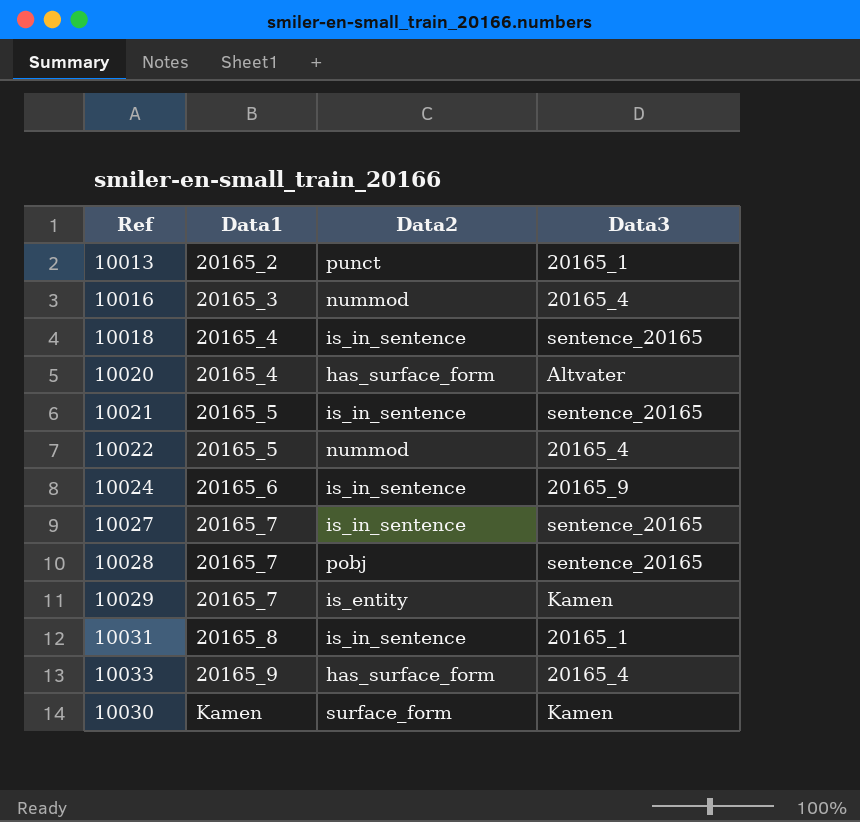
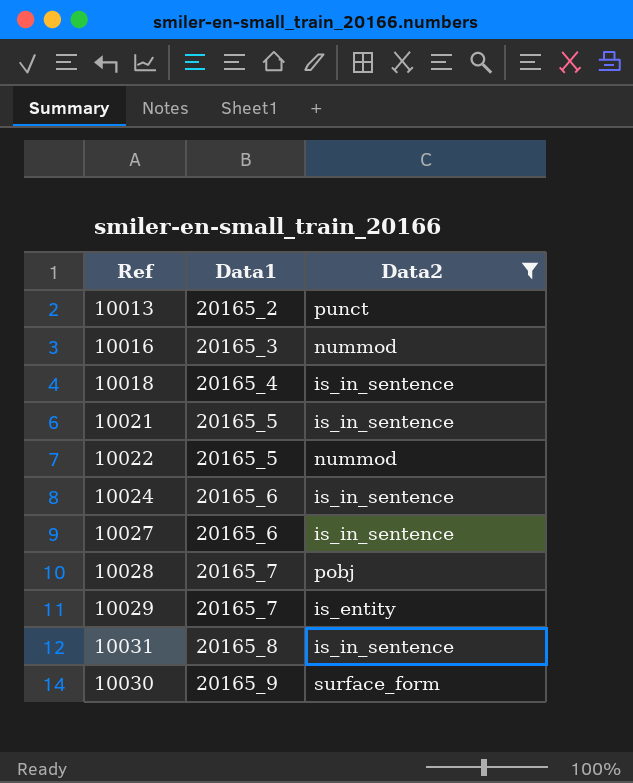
filter: none -> Data2 != has_surface_form
column Data3 | position: 4 -> none
10027 | Data1: 20165_7 -> 20165_6
10030 | Data1: Kamen -> 20165_9

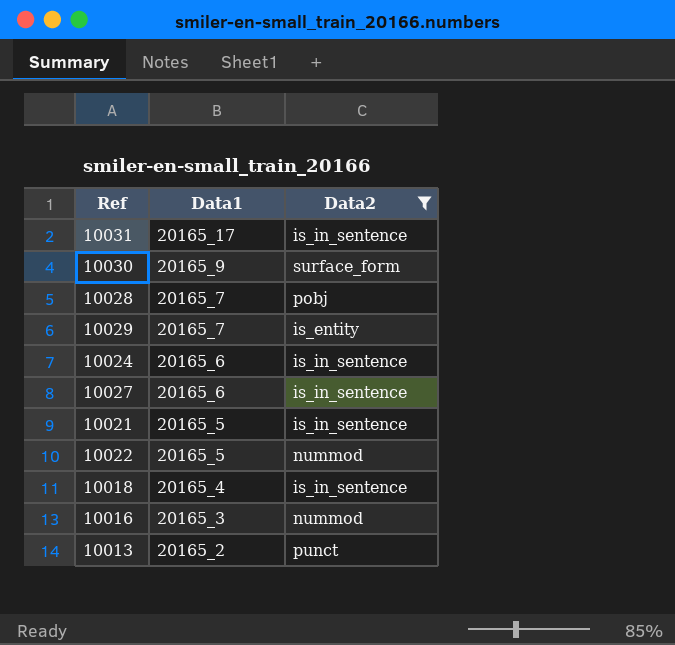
row order: Data1 ascending -> Data1 descending
10031 | Data1: 20165_8 -> 20165_17

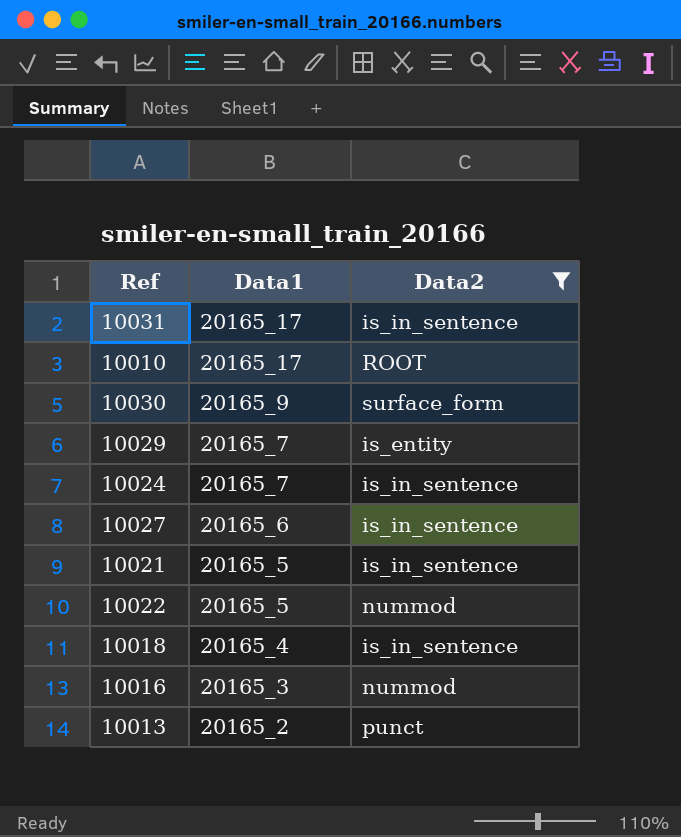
row 10028: 20165_7 | pobj -> none
row 10010: none -> 20165_17 | ROOT
10024 | Data1: 20165_6 -> 20165_7

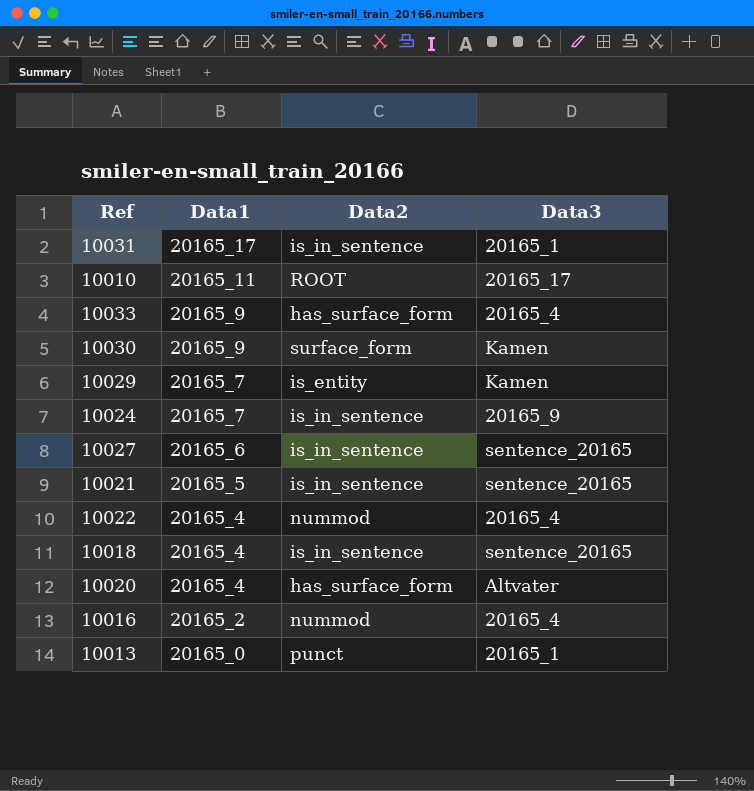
filter: Data2 != has_surface_form -> none
column Data3 | position: none -> 4
10010 | Data1: 20165_17 -> 20165_11
10022 | Data1: 20165_5 -> 20165_4
10016 | Data1: 20165_3 -> 20165_2
10013 | Data1: 20165_2 -> 20165_0

